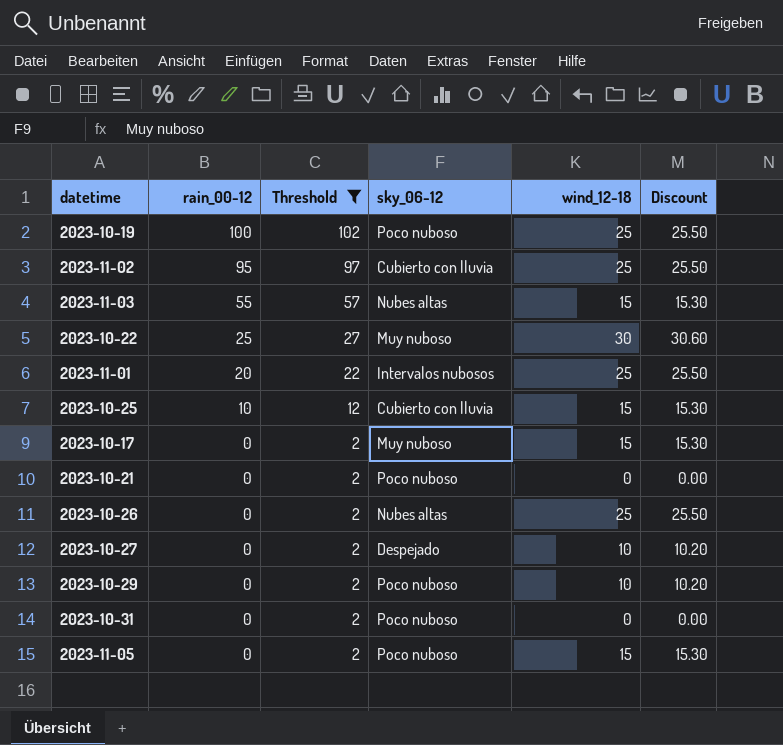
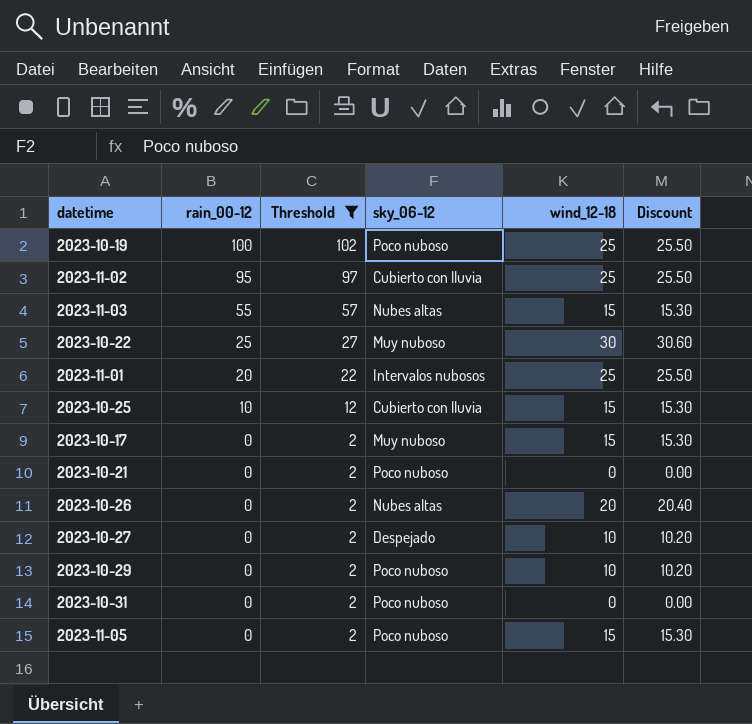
2023-10-26 | wind_12-18: 25 -> 20
2023-10-26 | Discount: 25.50 -> 20.40

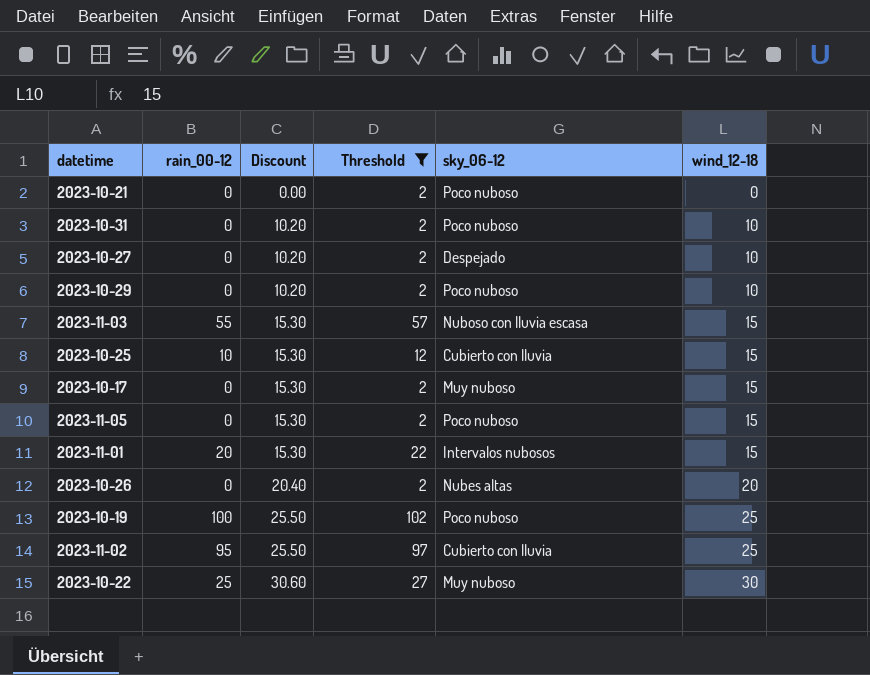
row order: rain_00-12 descending -> Discount ascending
column Discount | position: 6 -> 3
2023-10-31 | Discount: 0.00 -> 10.20
2023-10-31 | wind_12-18: 0 -> 10
2023-11-03 | sky_06-12: Nubes altas -> Nuboso con lluvia escasa
2023-11-01 | Discount: 25.50 -> 15.30
2023-11-01 | wind_12-18: 25 -> 15

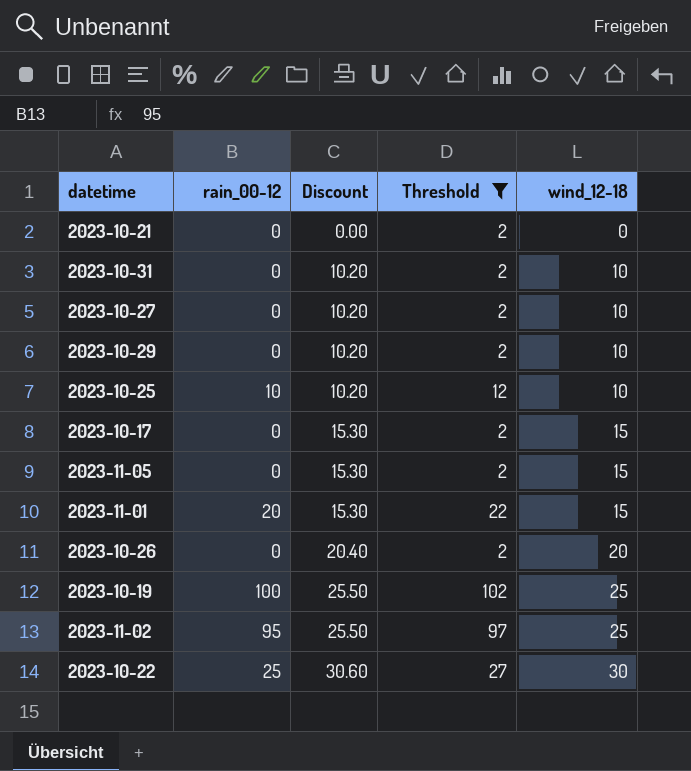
column sky_06-12 | position: 5 -> none
row 2023-11-03: 55 | 15.30 | 57 | Nuboso con lluvia escasa | 15 -> none
2023-10-25 | Discount: 15.30 -> 10.20
2023-10-25 | wind_12-18: 15 -> 10

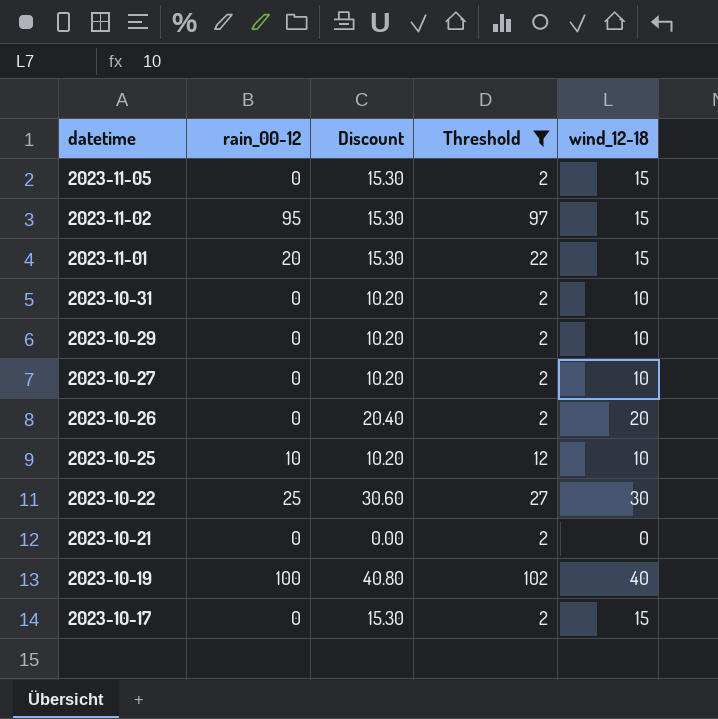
row order: Discount ascending -> datetime descending
2023-11-02 | Discount: 25.50 -> 15.30
2023-11-02 | wind_12-18: 25 -> 15
2023-10-19 | Discount: 25.50 -> 40.80
2023-10-19 | wind_12-18: 25 -> 40

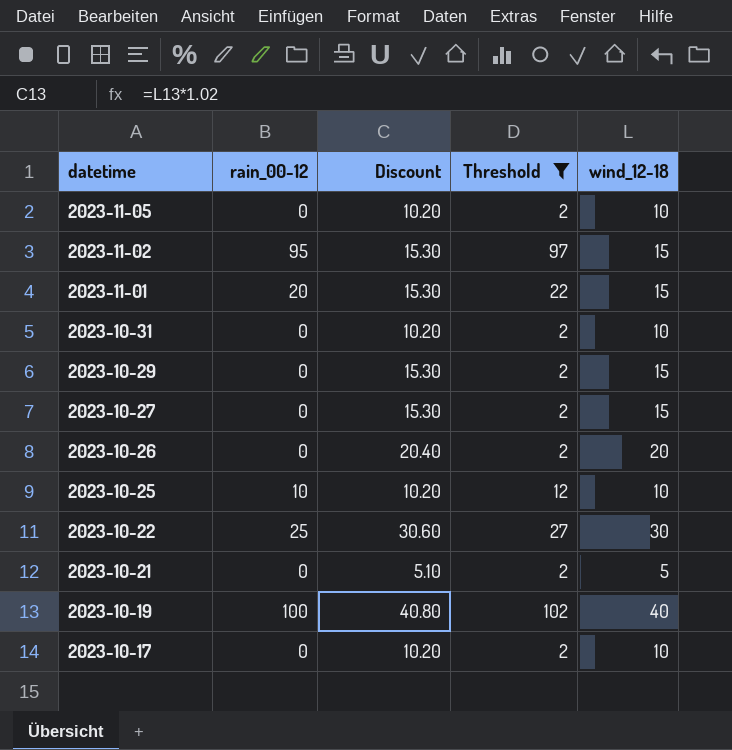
2023-11-05 | Discount: 15.30 -> 10.20
2023-11-05 | wind_12-18: 15 -> 10
2023-10-29 | Discount: 10.20 -> 15.30
2023-10-29 | wind_12-18: 10 -> 15
2023-10-27 | Discount: 10.20 -> 15.30
2023-10-27 | wind_12-18: 10 -> 15
2023-10-21 | Discount: 0.00 -> 5.10
2023-10-21 | wind_12-18: 0 -> 5
2023-10-17 | Discount: 15.30 -> 10.20
2023-10-17 | wind_12-18: 15 -> 10

